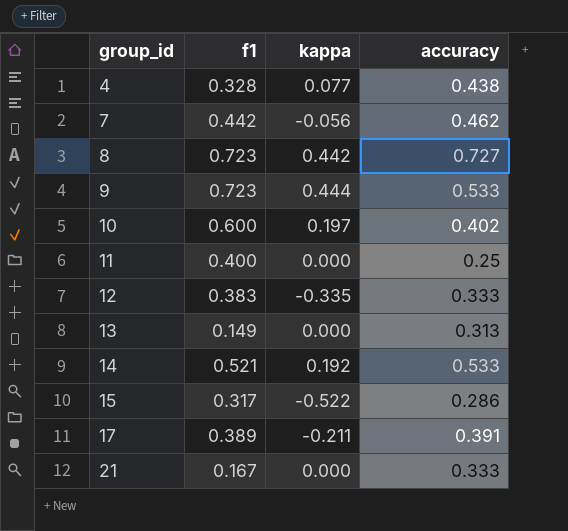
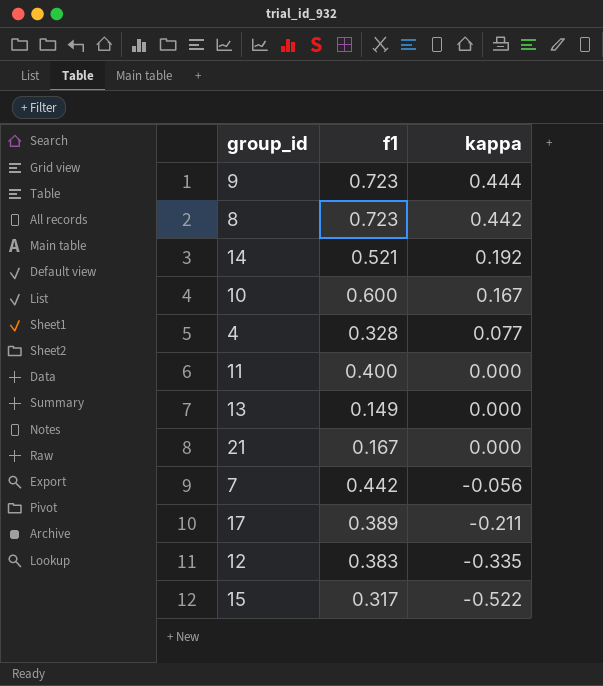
row order: group_id ascending -> kappa descending
column accuracy | position: 4 -> none
10 | kappa: 0.197 -> 0.167

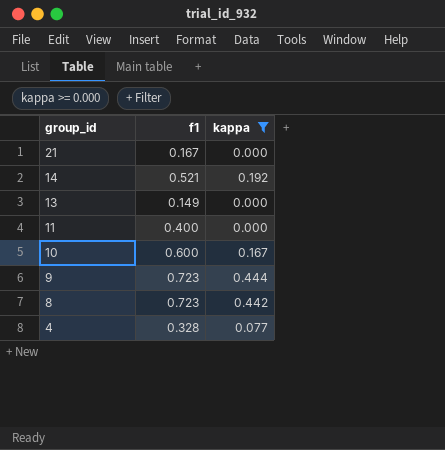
filter: none -> kappa >= 0.000
row order: kappa descending -> group_id descending

